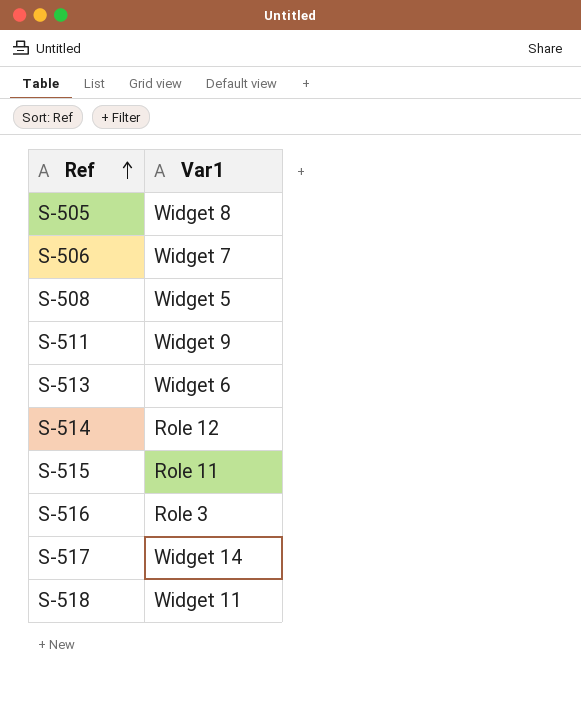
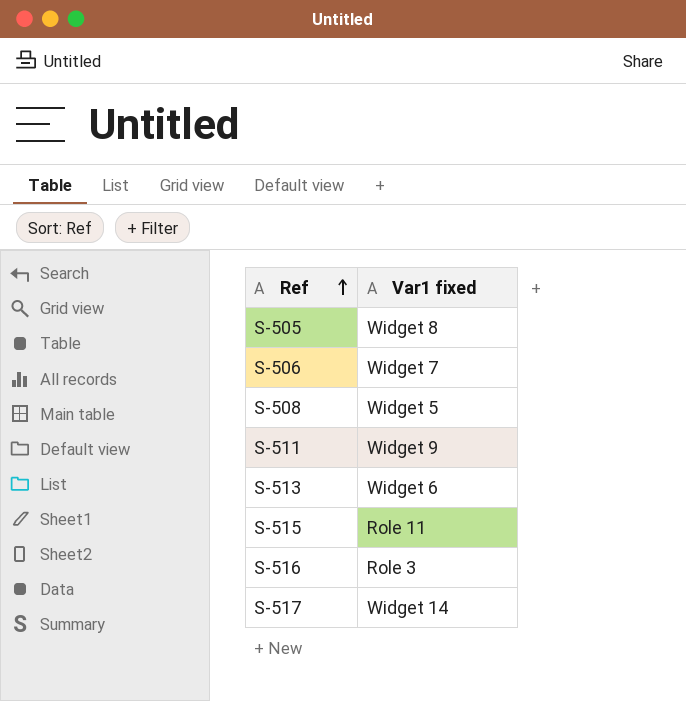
column name: Var1 -> Var1 fixed
row S-514: Role 12 -> none
row S-518: Widget 11 -> none

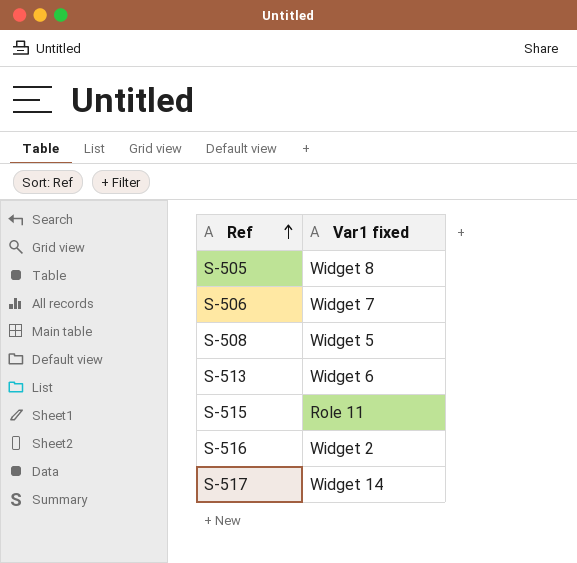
row S-511: Widget 9 -> none
S-516 | Var1 fixed: Role 3 -> Widget 2

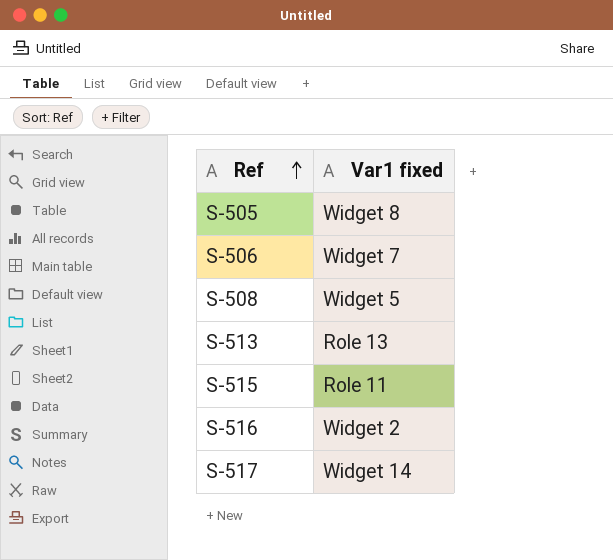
S-513 | Var1 fixed: Widget 6 -> Role 13

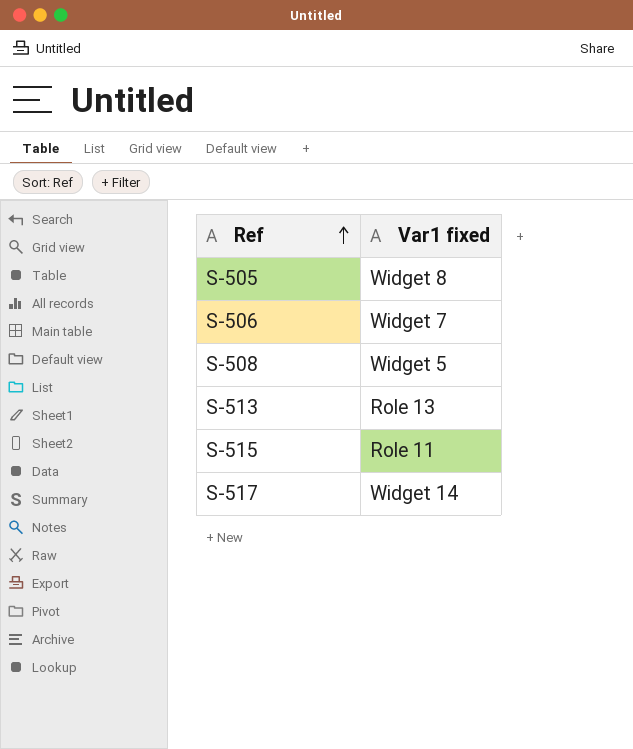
row S-516: Widget 2 -> none

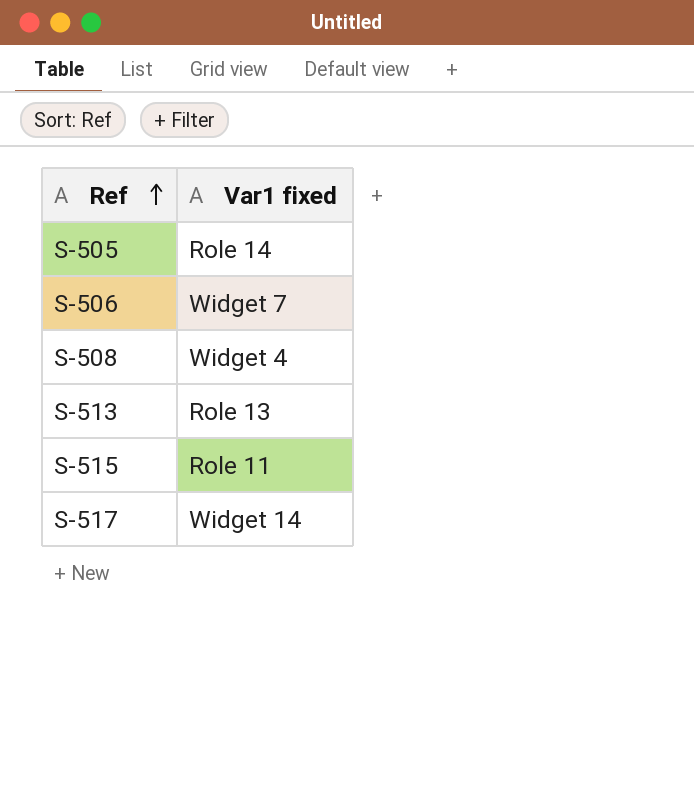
S-505 | Var1 fixed: Widget 8 -> Role 14
S-508 | Var1 fixed: Widget 5 -> Widget 4

